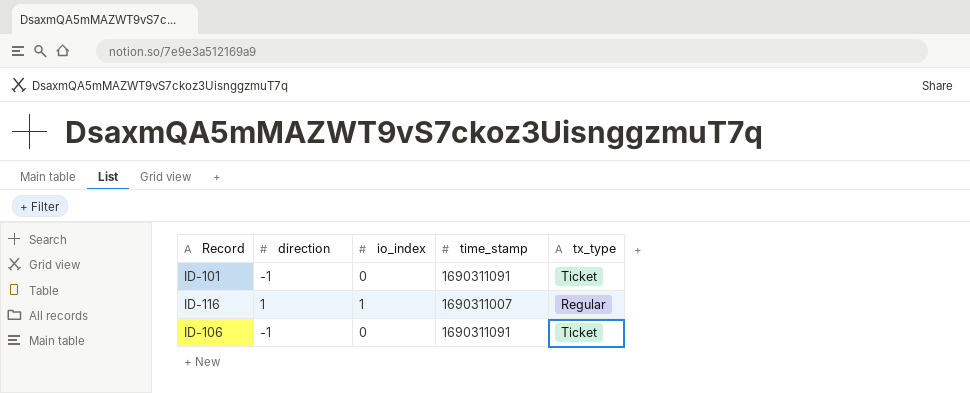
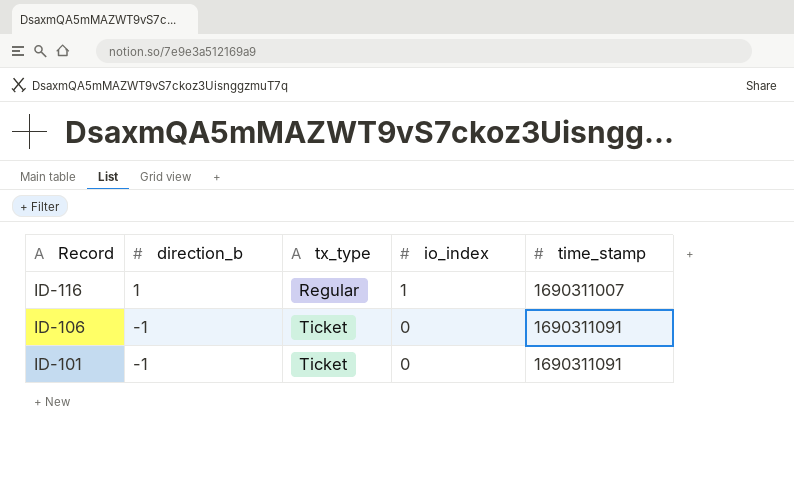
row order: none -> Record descending
column name: direction -> direction_b
column tx_type | position: 5 -> 3

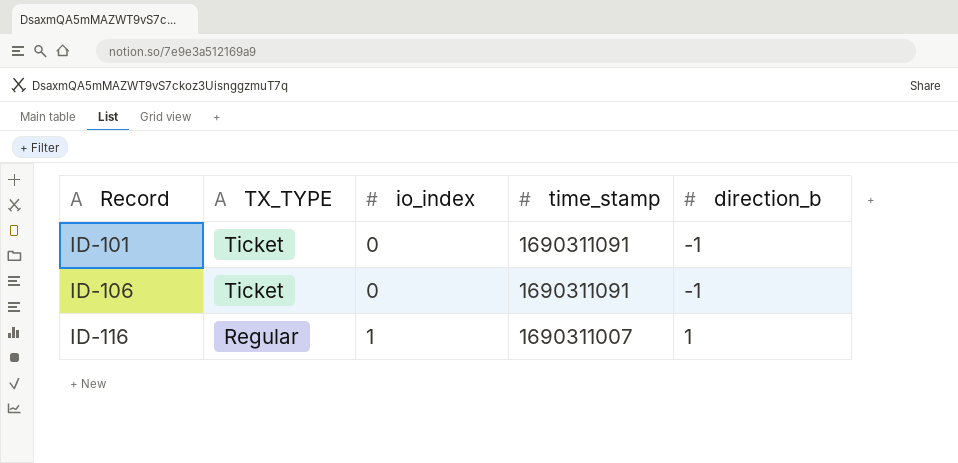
row order: Record descending -> Record ascending
column name: tx_type -> TX_TYPE
column direction_b | position: 2 -> 5

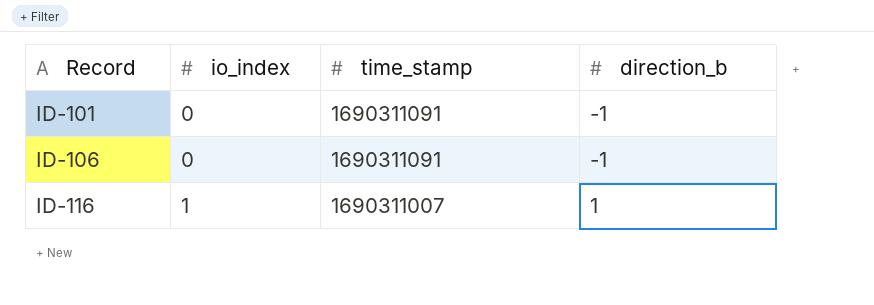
column TX_TYPE | position: 2 -> none

